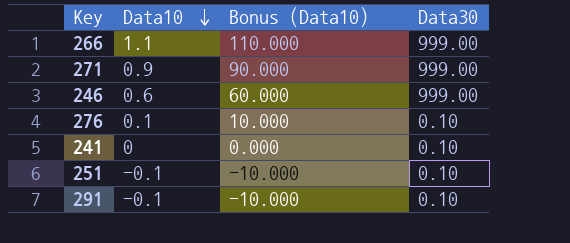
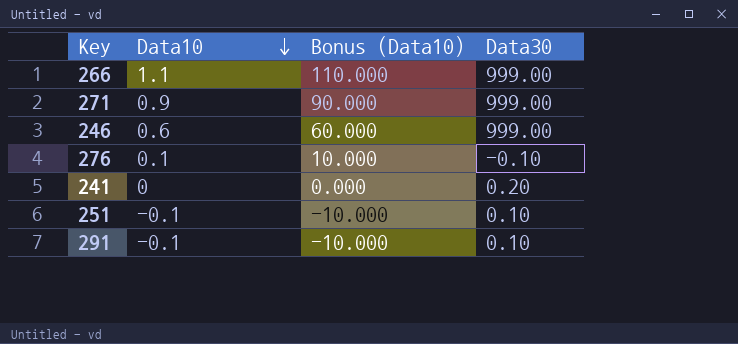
276 | Data30: 0.10 -> -0.10
241 | Data30: 0.10 -> 0.20

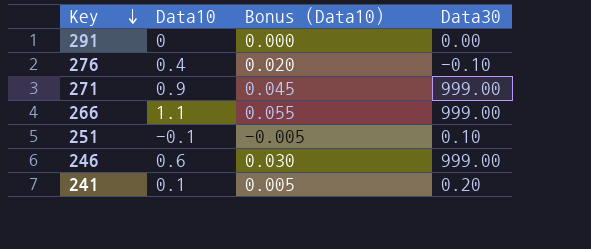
row order: Data10 descending -> Key descending
column Bonus (Data10) | formula: [Data10] * 100 -> [Data10] * 0.05
291 | Data10: -0.1 -> 0
291 | Data30: 0.10 -> 0.00
276 | Data10: 0.1 -> 0.4
241 | Data10: 0 -> 0.1

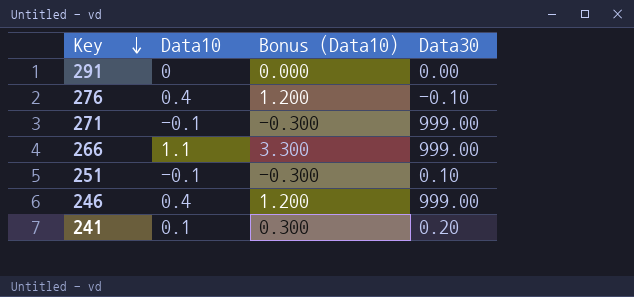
column Bonus (Data10) | formula: [Data10] * 0.05 -> [Data10] * 3
271 | Data10: 0.9 -> -0.1
246 | Data10: 0.6 -> 0.4

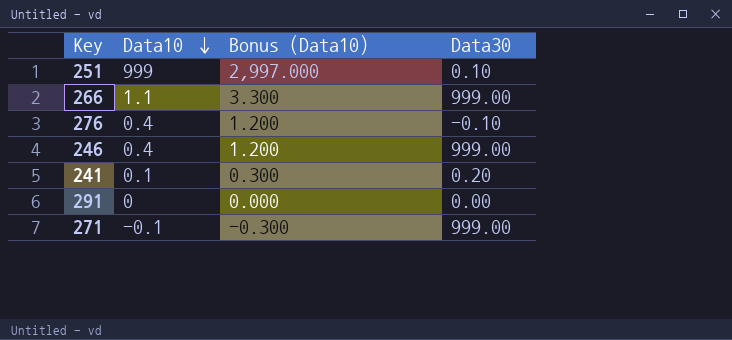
row order: Key descending -> Data10 descending
251 | Data10: -0.1 -> 999
251 | Bonus (Data10): -0.300 -> 2,997.000

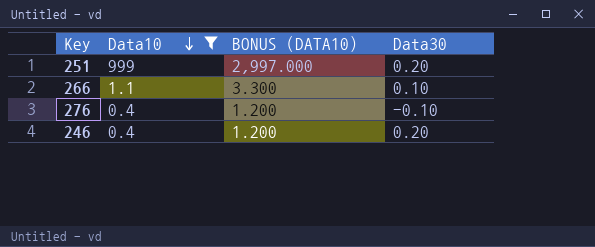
filter: none -> Data10 >= 0.4
column name: Bonus (Data10) -> BONUS (DATA10)
251 | Data30: 0.10 -> 0.20
266 | Data30: 999.00 -> 0.10
246 | Data30: 999.00 -> 0.20

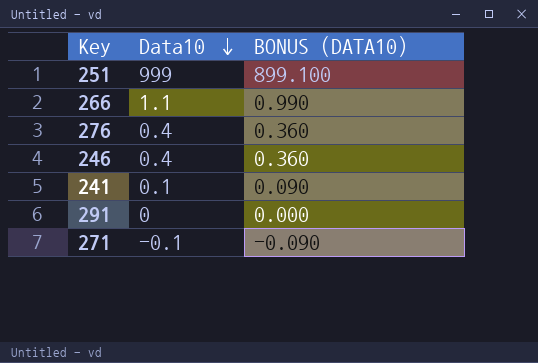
filter: Data10 >= 0.4 -> none
column Data30 | position: 4 -> none
column BONUS (DATA10) | formula: [Data10] * 3 -> [Data10] * 0.9

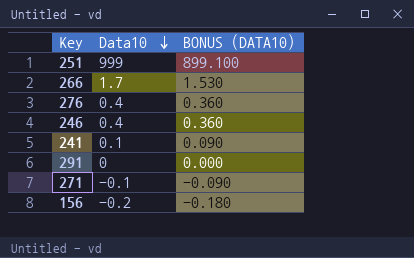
266 | Data10: 1.1 -> 1.7
266 | BONUS (DATA10): 0.990 -> 1.530
row 156: none -> -0.2 | -0.180

